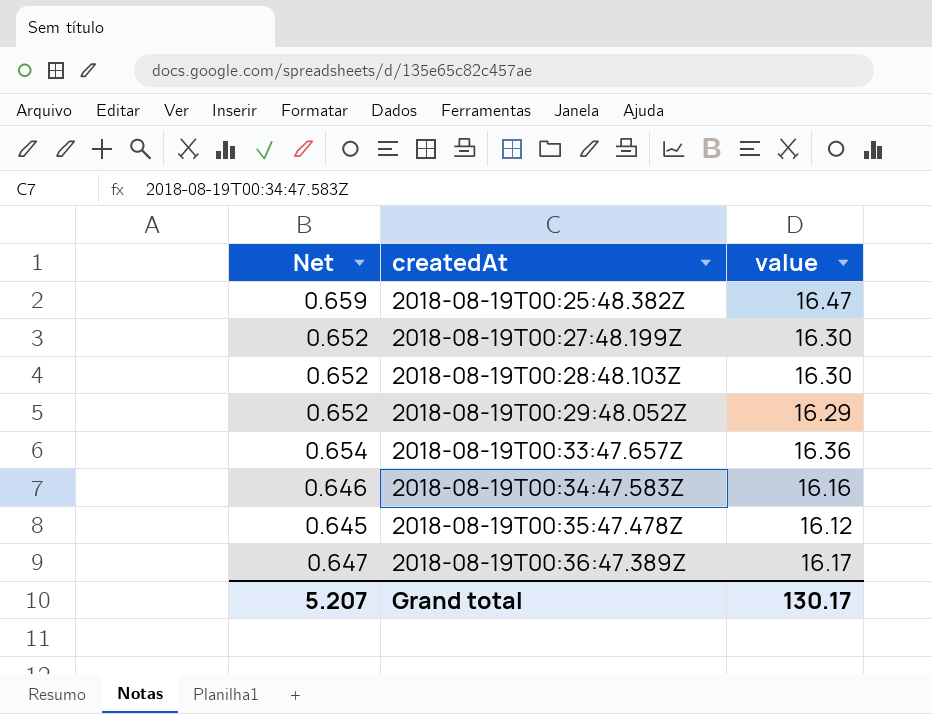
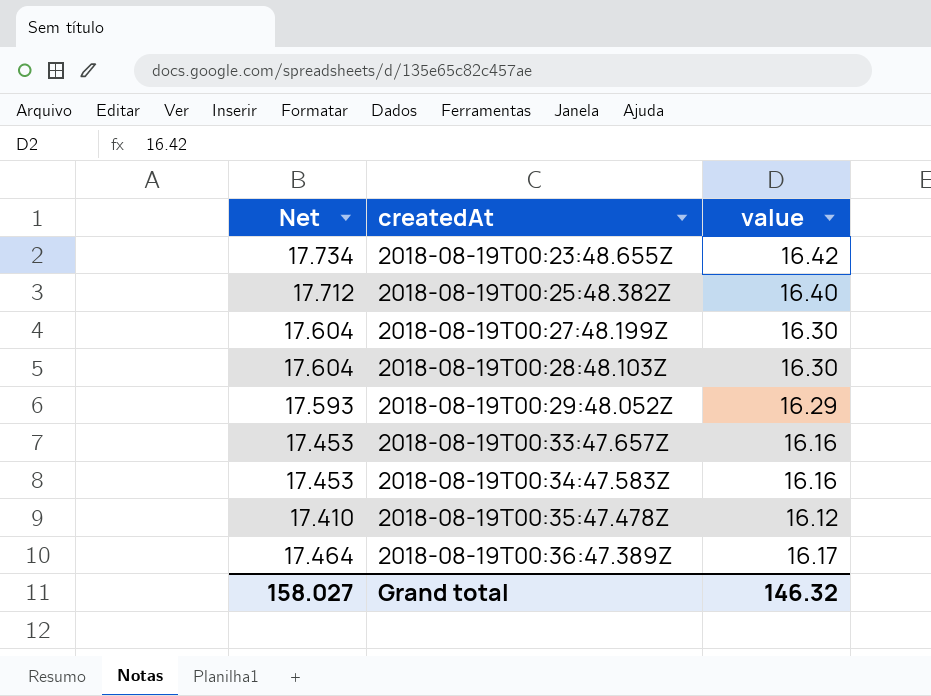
column Net | formula: [value] * 0.04 -> [value] * 1.08
row 2018-08-19T00:23:48.655Z: none -> 17.734 | 16.42
2018-08-19T00:25:48.382Z | value: 16.47 -> 16.40
2018-08-19T00:33:47.657Z | value: 16.36 -> 16.16
Grand total | Net: 5.207 -> 158.027
Grand total | value: 130.17 -> 146.32

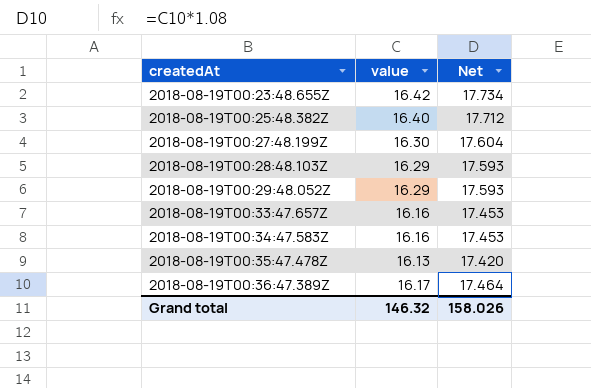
column Net | position: 1 -> 3
2018-08-19T00:28:48.103Z | value: 16.30 -> 16.29
2018-08-19T00:28:48.103Z | Net: 17.604 -> 17.593
2018-08-19T00:35:47.478Z | value: 16.12 -> 16.13
2018-08-19T00:35:47.478Z | Net: 17.410 -> 17.420
Grand total | Net: 158.027 -> 158.026

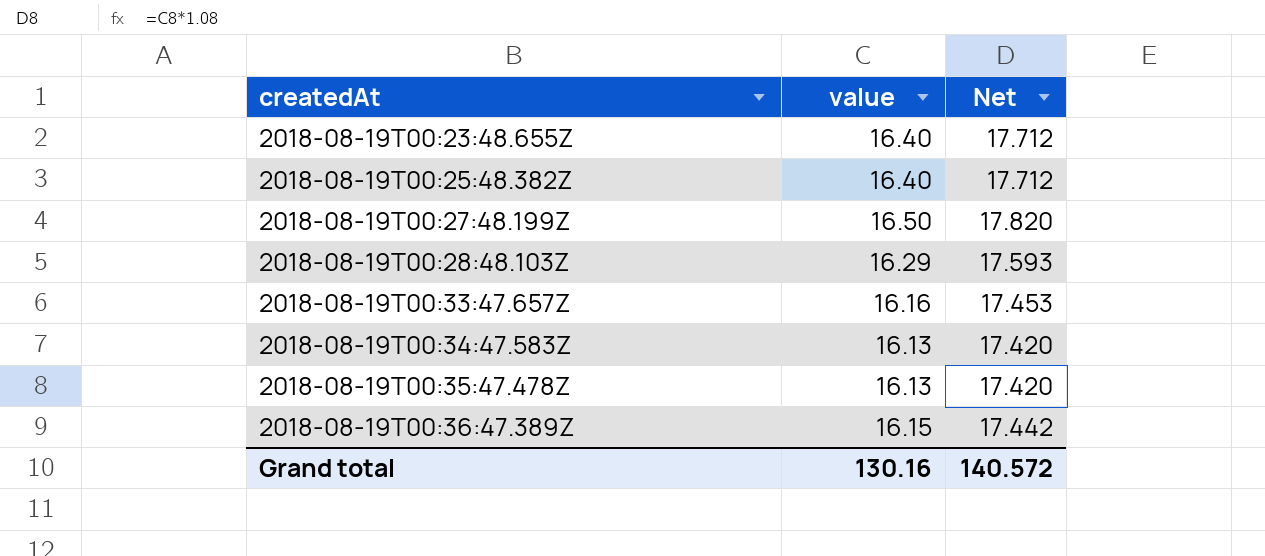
row 2018-08-19T00:29:48.052Z: 16.29 | 17.593 -> none
2018-08-19T00:23:48.655Z | value: 16.42 -> 16.40
2018-08-19T00:23:48.655Z | Net: 17.734 -> 17.712
2018-08-19T00:27:48.199Z | value: 16.30 -> 16.50
2018-08-19T00:27:48.199Z | Net: 17.604 -> 17.820
2018-08-19T00:34:47.583Z | value: 16.16 -> 16.13
2018-08-19T00:34:47.583Z | Net: 17.453 -> 17.420
2018-08-19T00:36:47.389Z | value: 16.17 -> 16.15
2018-08-19T00:36:47.389Z | Net: 17.464 -> 17.442
Grand total | value: 146.32 -> 130.16
Grand total | Net: 158.026 -> 140.572

